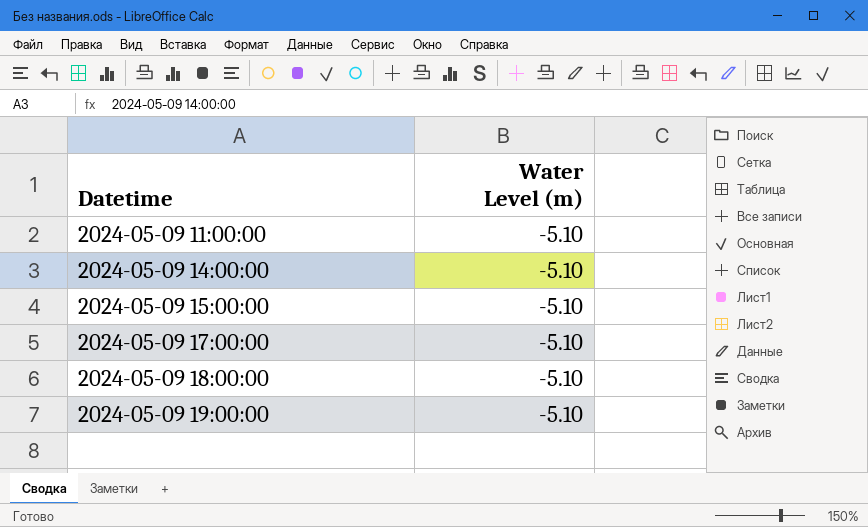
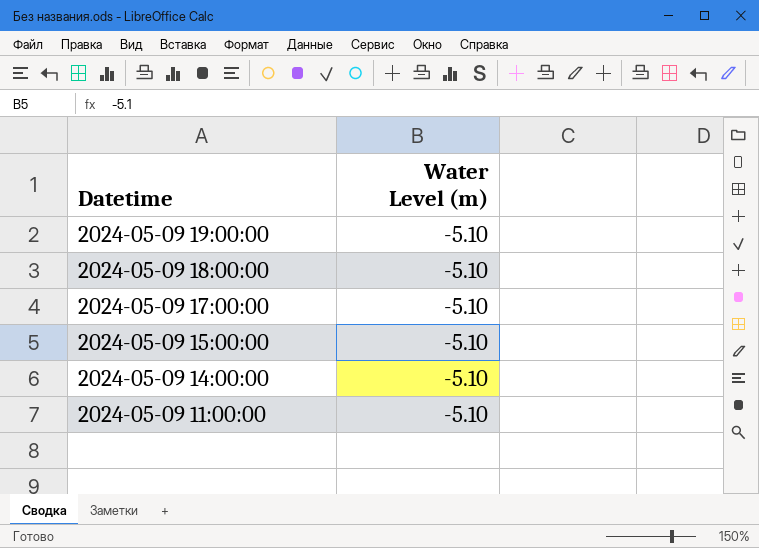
row order: Datetime ascending -> Datetime descending

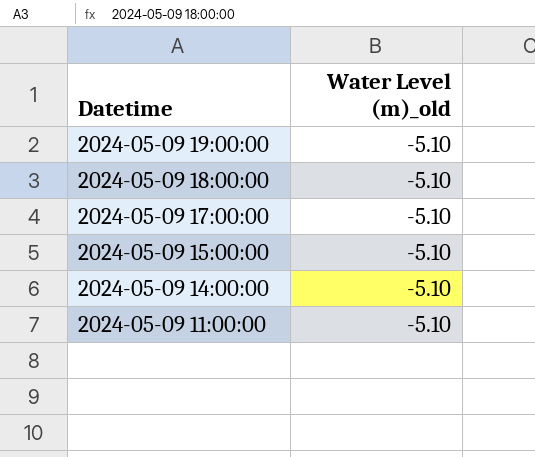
column name: Water Level (m) -> Water Level (m)_old

